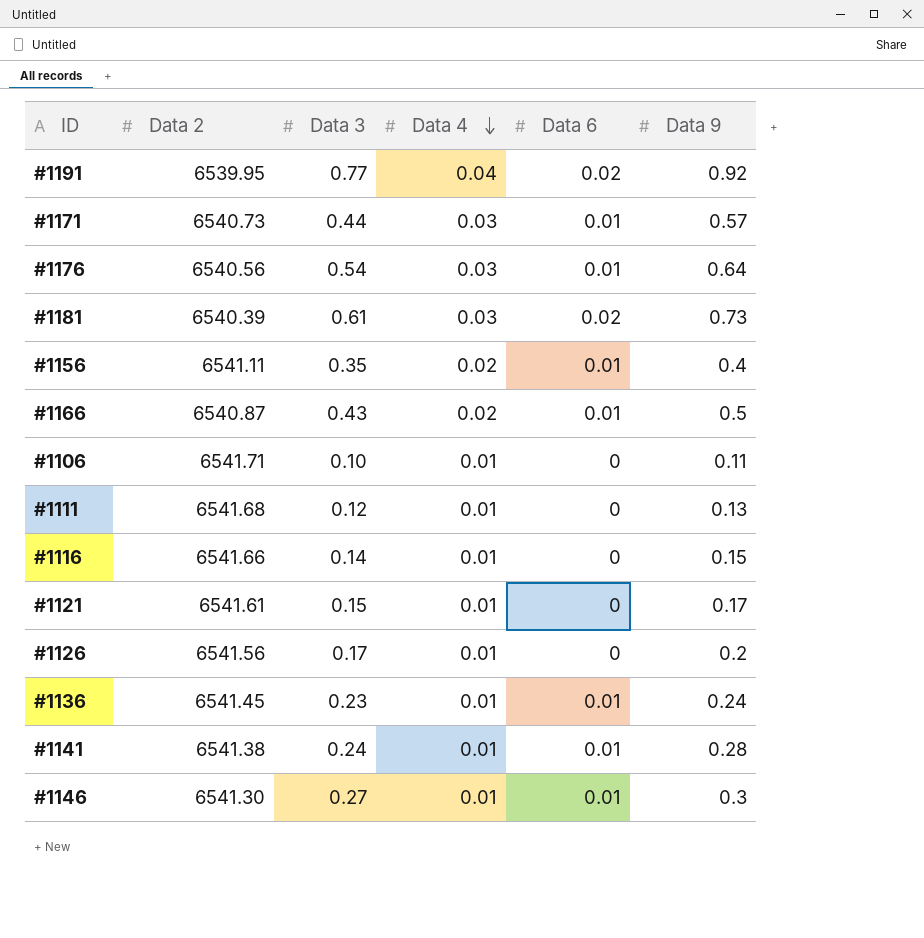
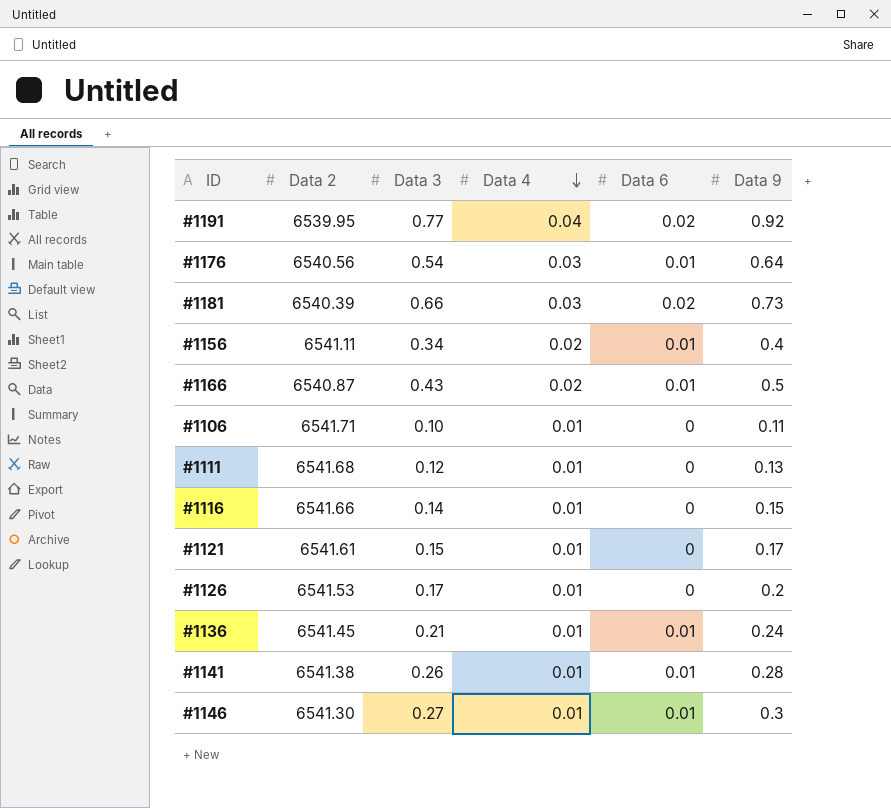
row #1171: 6540.73 | 0.44 | 0.03 | 0.01 | 0.57 -> none
#1181 | Data 3: 0.61 -> 0.66
#1156 | Data 3: 0.35 -> 0.34
#1126 | Data 2: 6541.56 -> 6541.53
#1136 | Data 3: 0.23 -> 0.21
#1141 | Data 3: 0.24 -> 0.26

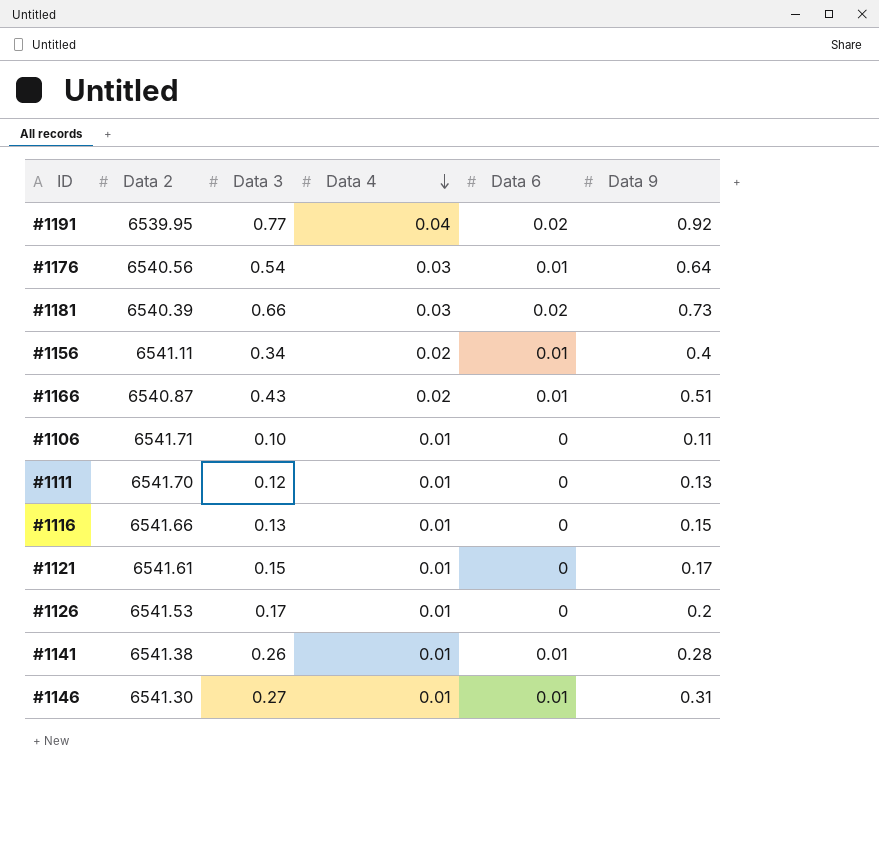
row #1136: 6541.45 | 0.21 | 0.01 | 0.01 | 0.24 -> none
#1166 | Data 9: 0.5 -> 0.51
#1111 | Data 2: 6541.68 -> 6541.70
#1116 | Data 3: 0.14 -> 0.13
#1146 | Data 9: 0.3 -> 0.31

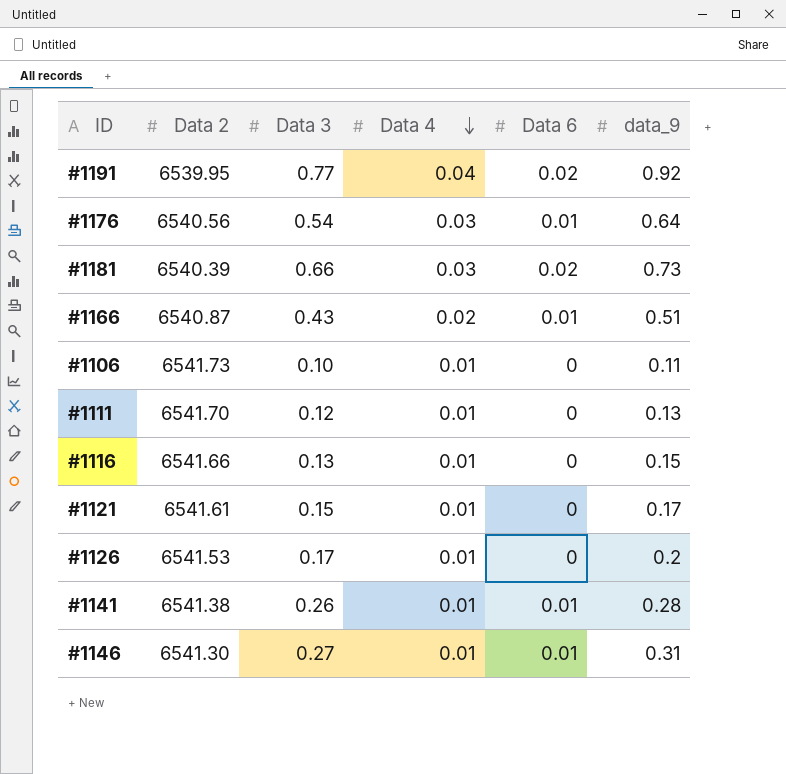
column name: Data 9 -> data_9
row #1156: 6541.11 | 0.34 | 0.02 | 0.01 | 0.4 -> none
#1106 | Data 2: 6541.71 -> 6541.73

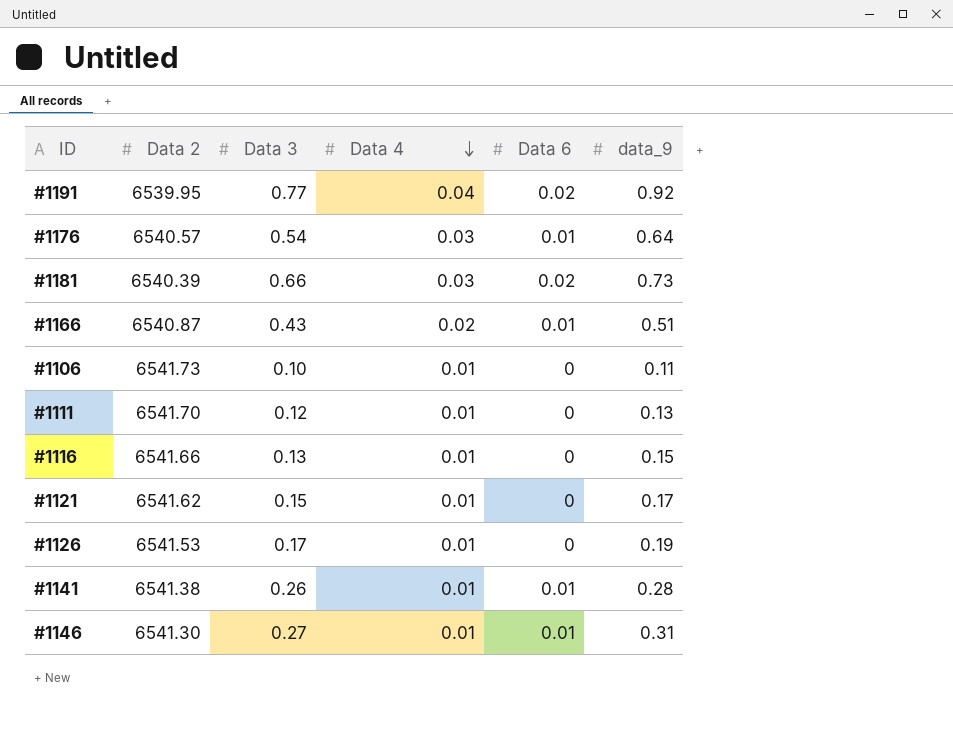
#1176 | Data 2: 6540.56 -> 6540.57
#1121 | Data 2: 6541.61 -> 6541.62
#1126 | data_9: 0.2 -> 0.19

